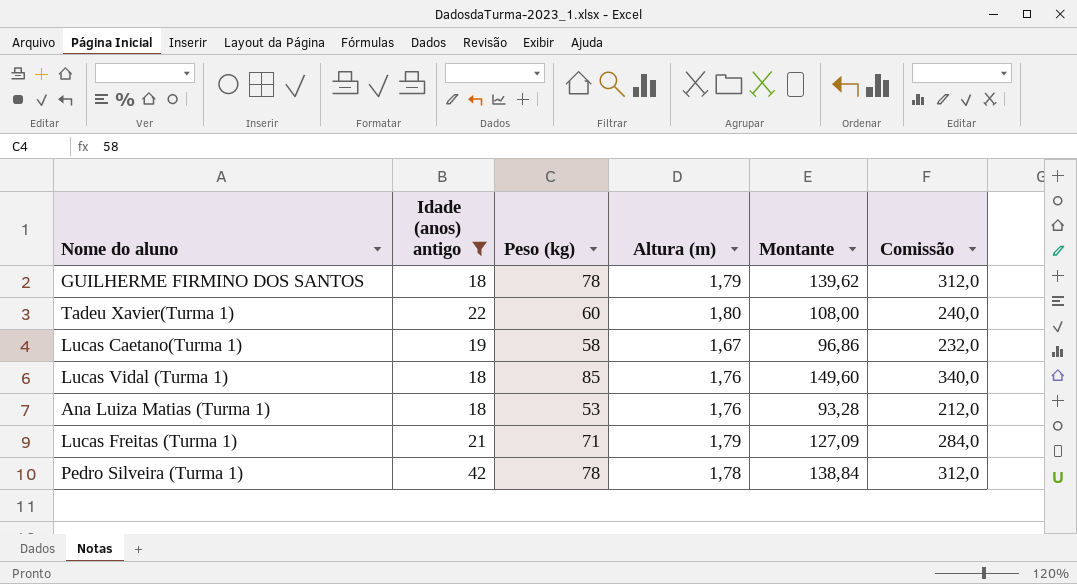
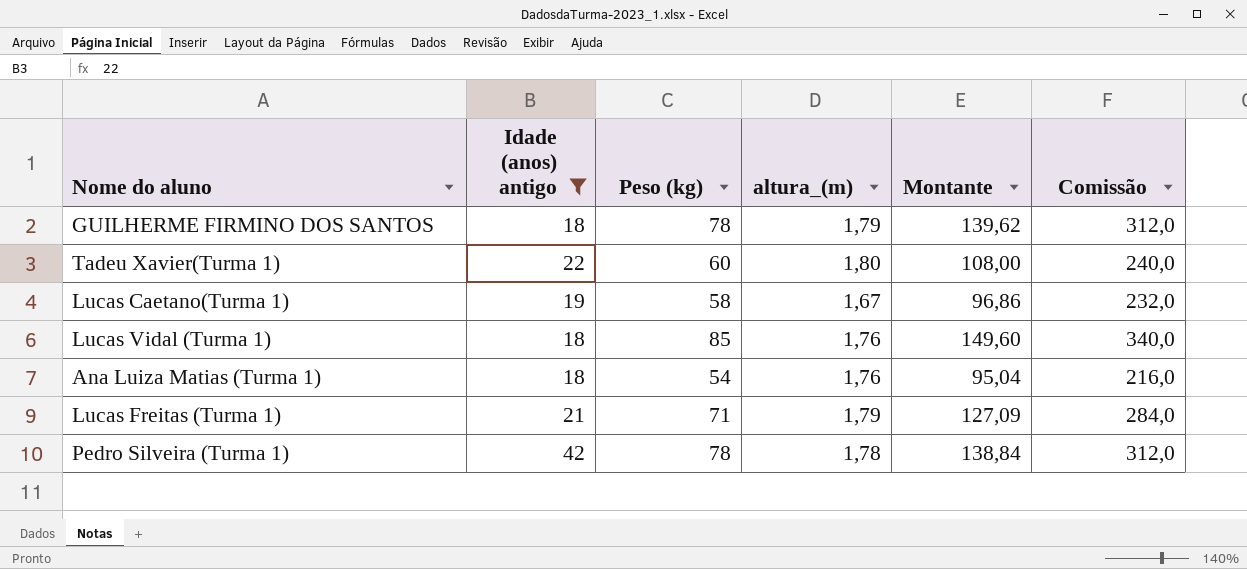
column name: Altura (m) -> altura_(m)
Ana Luiza Matias (Turma 1) | Peso (kg): 53 -> 54
Ana Luiza Matias (Turma 1) | Montante: 93,28 -> 95,04
Ana Luiza Matias (Turma 1) | Comissão: 212,0 -> 216,0

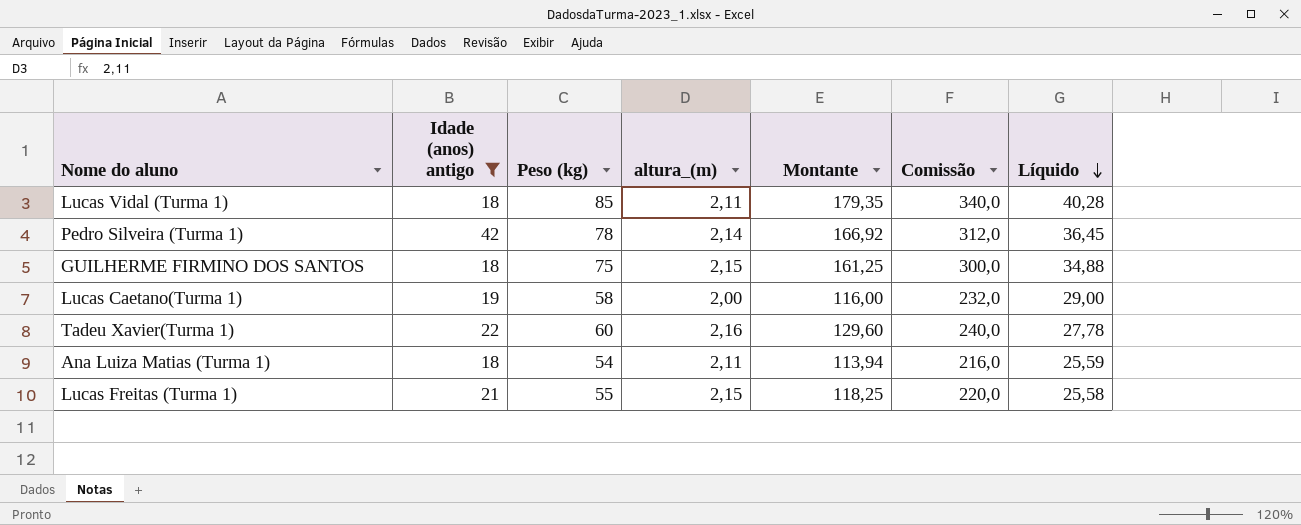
row order: none -> Líquido descending
column Líquido | formula: none -> [Peso (kg)] / [altura_(m)]
Lucas Vidal (Turma 1) | altura_(m): 1,76 -> 2,11
Lucas Vidal (Turma 1) | Montante: 149,60 -> 179,35
Pedro Silveira (Turma 1) | altura_(m): 1,78 -> 2,14
Pedro Silveira (Turma 1) | Montante: 138,84 -> 166,92
GUILHERME FIRMINO DOS SANTOS | Peso (kg): 78 -> 75
GUILHERME FIRMINO DOS SANTOS | altura_(m): 1,79 -> 2,15
GUILHERME FIRMINO DOS SANTOS | Montante: 139,62 -> 161,25
GUILHERME FIRMINO DOS SANTOS | Comissão: 312,0 -> 300,0
Lucas Caetano(Turma 1) | altura_(m): 1,67 -> 2,00
Lucas Caetano(Turma 1) | Montante: 96,86 -> 116,00
Tadeu Xavier(Turma 1) | altura_(m): 1,80 -> 2,16
Tadeu Xavier(Turma 1) | Montante: 108,00 -> 129,60
Ana Luiza Matias (Turma 1) | altura_(m): 1,76 -> 2,11
Ana Luiza Matias (Turma 1) | Montante: 95,04 -> 113,94
Lucas Freitas (Turma 1) | Peso (kg): 71 -> 55
Lucas Freitas (Turma 1) | altura_(m): 1,79 -> 2,15
Lucas Freitas (Turma 1) | Montante: 127,09 -> 118,25
Lucas Freitas (Turma 1) | Comissão: 284,0 -> 220,0

